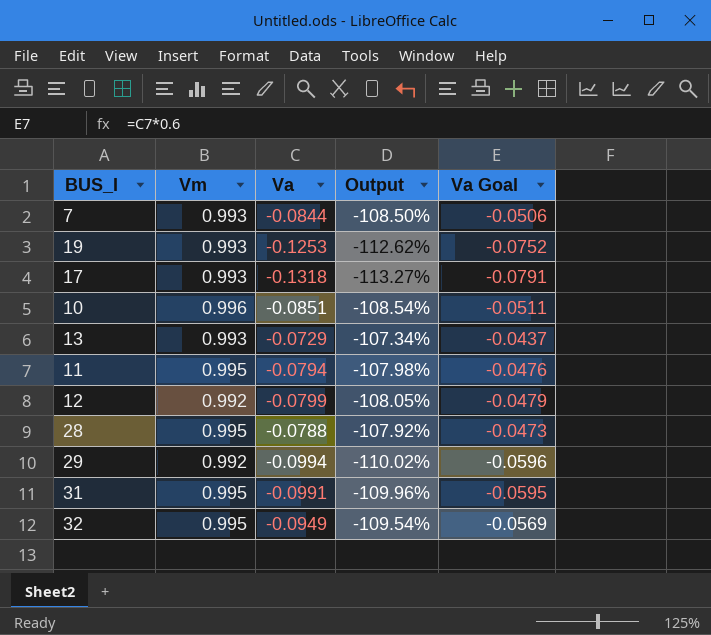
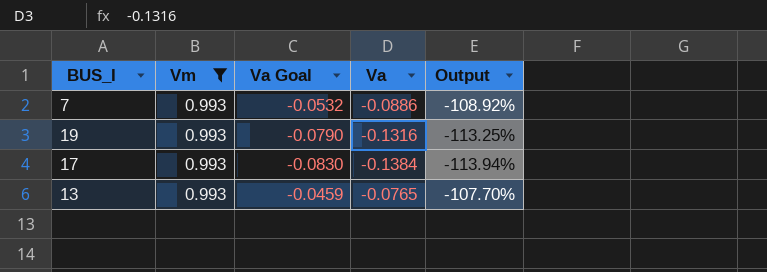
filter: none -> Vm = 0.993
column Va Goal | position: 5 -> 3
7 | Va Goal: -0.0506 -> -0.0532
7 | Va: -0.0844 -> -0.0886
7 | Output: -108.50% -> -108.92%
19 | Va Goal: -0.0752 -> -0.0790
19 | Va: -0.1253 -> -0.1316
19 | Output: -112.62% -> -113.25%
17 | Va Goal: -0.0791 -> -0.0830
17 | Va: -0.1318 -> -0.1384
17 | Output: -113.27% -> -113.94%
13 | Va Goal: -0.0437 -> -0.0459
13 | Va: -0.0729 -> -0.0765
13 | Output: -107.34% -> -107.70%

